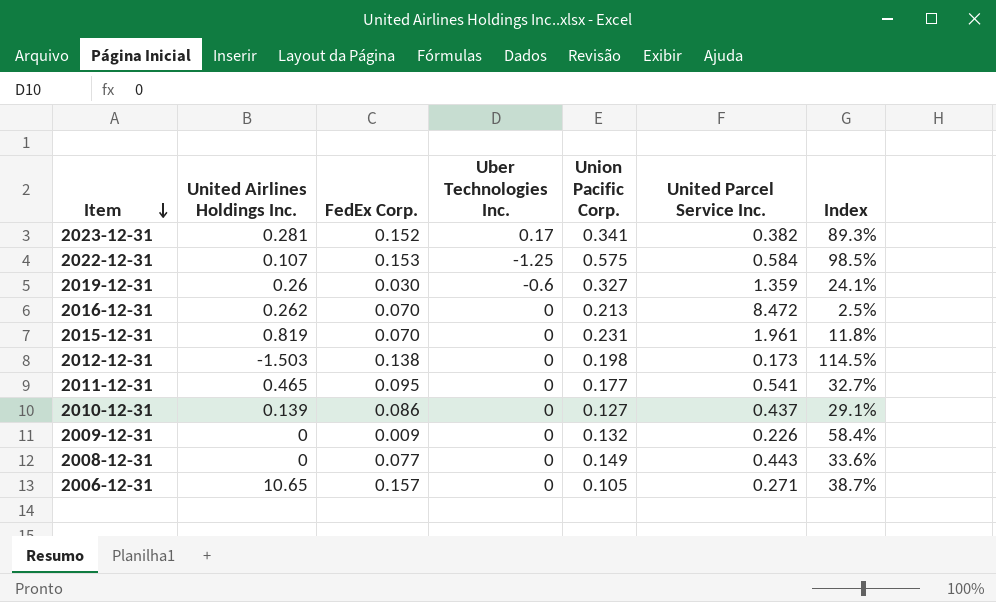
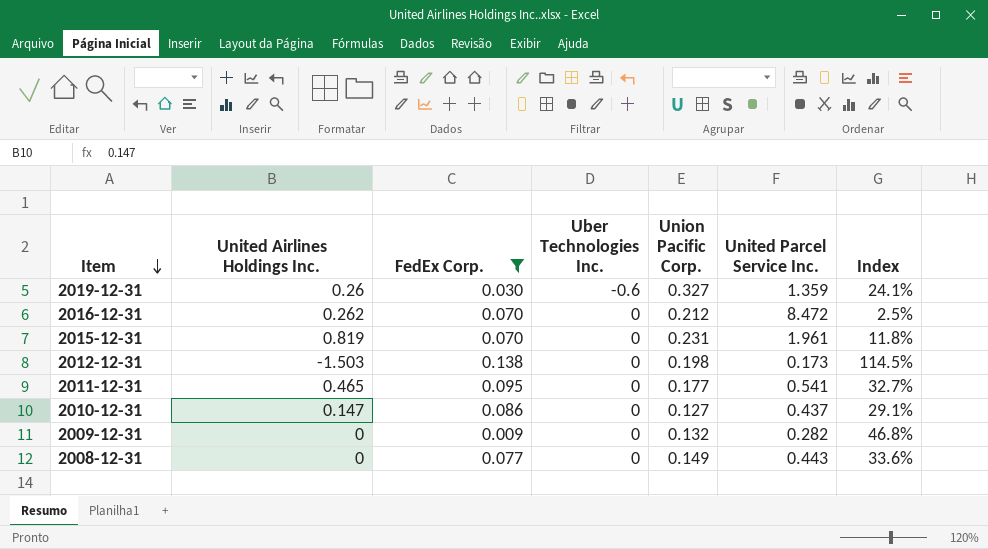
filter: none -> FedEx Corp. <= 0.138
2016-12-31 | Union Pacific Corp.: 0.213 -> 0.212
2010-12-31 | United Airlines Holdings Inc.: 0.139 -> 0.147
2009-12-31 | United Parcel Service Inc.: 0.226 -> 0.282
2009-12-31 | Index: 58.4% -> 46.8%

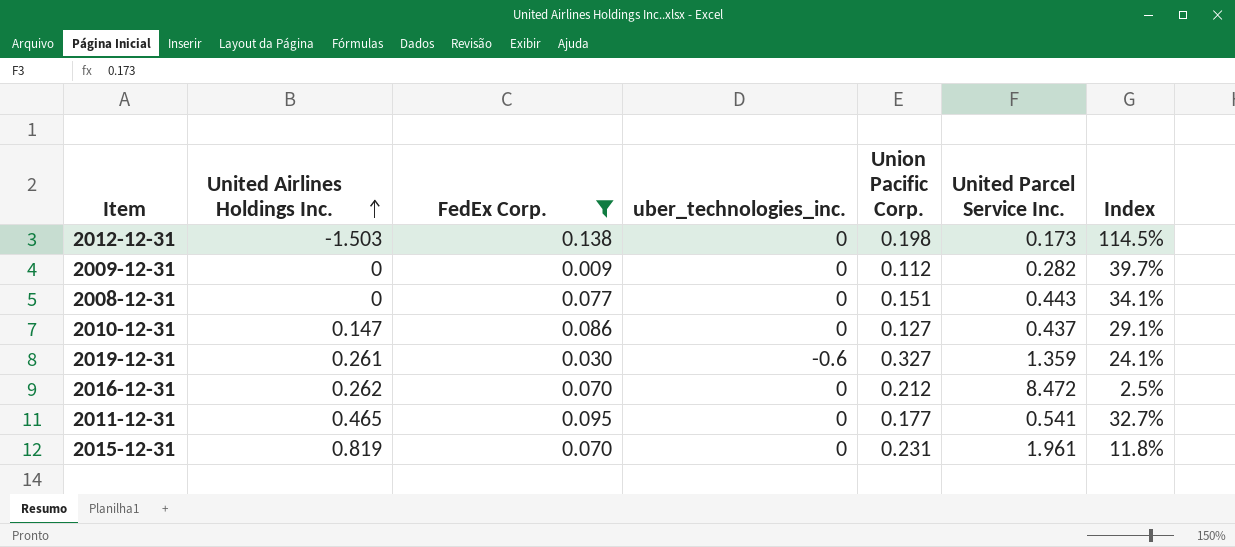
row order: Item descending -> United Airlines Holdings Inc. ascending
column name: Uber Technologies Inc. -> uber_technologies_inc.
2009-12-31 | Union Pacific Corp.: 0.132 -> 0.112
2009-12-31 | Index: 46.8% -> 39.7%
2008-12-31 | Union Pacific Corp.: 0.149 -> 0.151
2008-12-31 | Index: 33.6% -> 34.1%
2019-12-31 | United Airlines Holdings Inc.: 0.26 -> 0.261

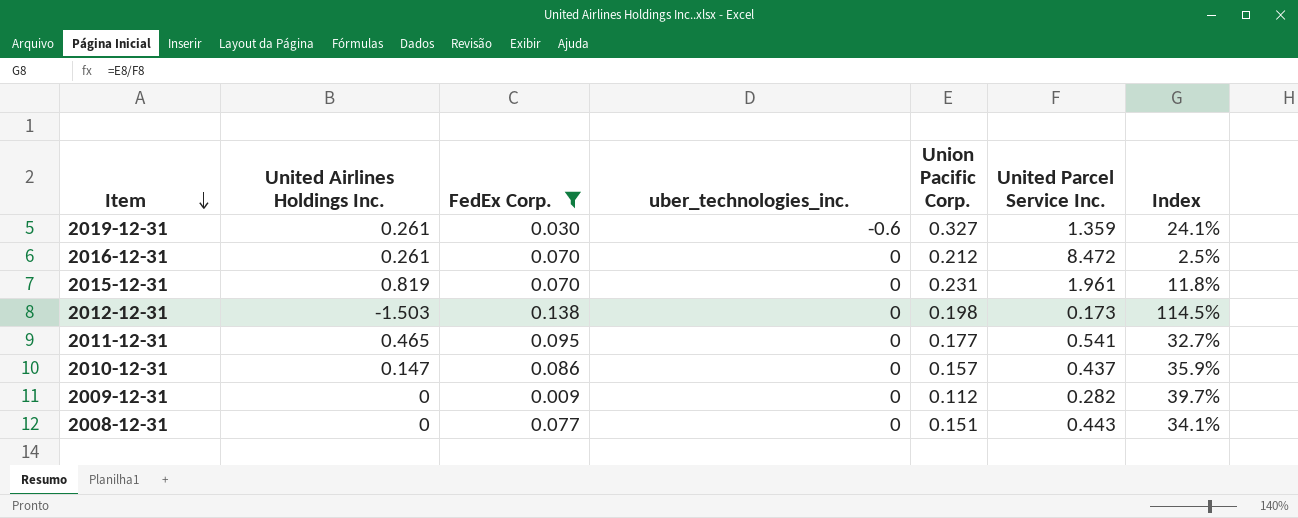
row order: United Airlines Holdings Inc. ascending -> Item descending
2016-12-31 | United Airlines Holdings Inc.: 0.262 -> 0.261
2010-12-31 | Union Pacific Corp.: 0.127 -> 0.157
2010-12-31 | Index: 29.1% -> 35.9%

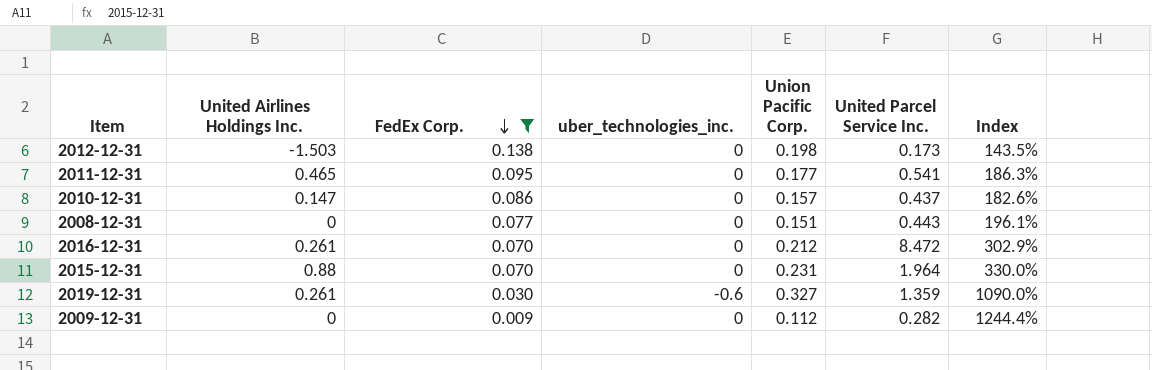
row order: Item descending -> FedEx Corp. descending
column Index | formula: [Union Pacific Corp.] / [United Parcel Service Inc.] -> [Union Pacific Corp.] / [FedEx Corp.]
2015-12-31 | United Airlines Holdings Inc.: 0.819 -> 0.88
2015-12-31 | United Parcel Service Inc.: 1.961 -> 1.964

